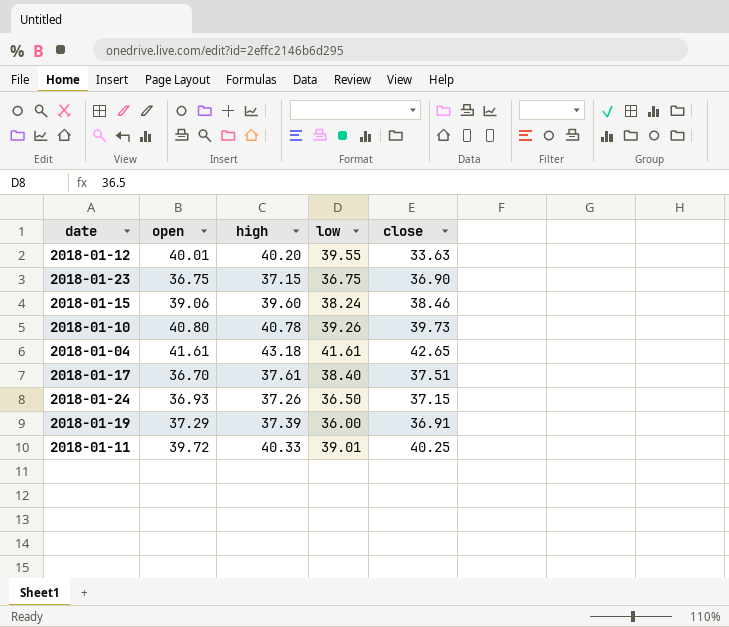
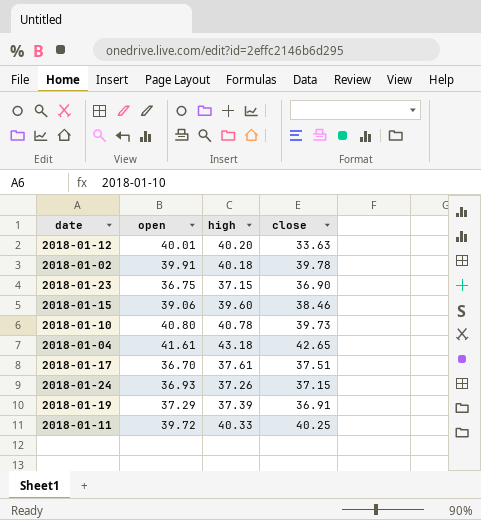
column low | position: 4 -> none
row 2018-01-02: none -> 39.91 | 40.18 | 39.78

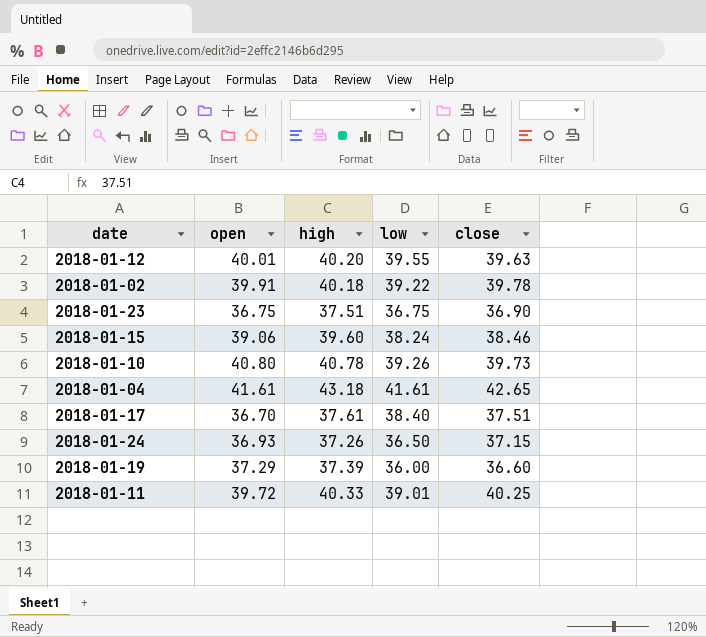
column low | position: none -> 4
2018-01-12 | close: 33.63 -> 39.63
2018-01-23 | high: 37.15 -> 37.51
2018-01-19 | close: 36.91 -> 36.60

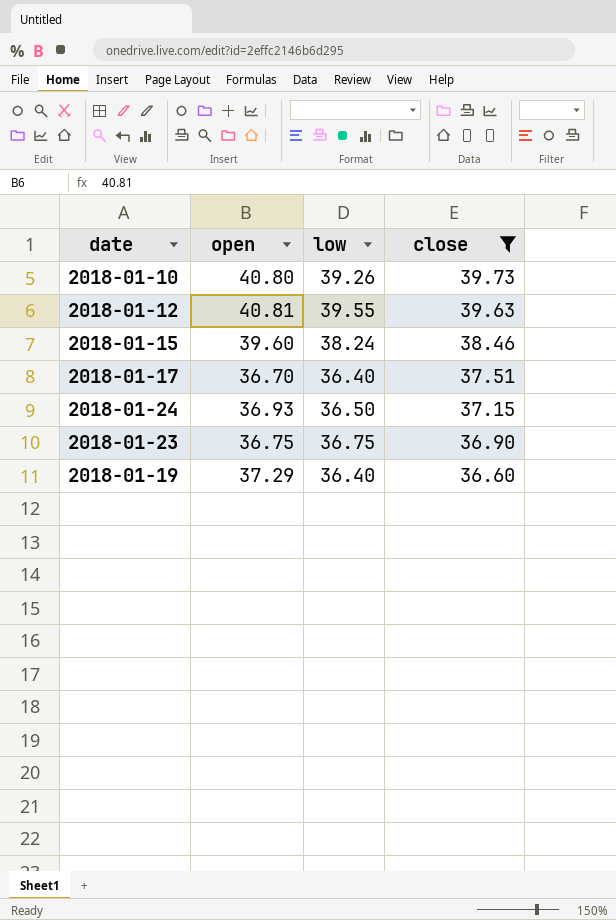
filter: none -> close <= 39.73
row order: none -> close descending
column high | position: 3 -> none
2018-01-12 | open: 40.01 -> 40.81
2018-01-15 | open: 39.06 -> 39.60
2018-01-17 | low: 38.40 -> 36.40
2018-01-19 | low: 36.00 -> 36.40

